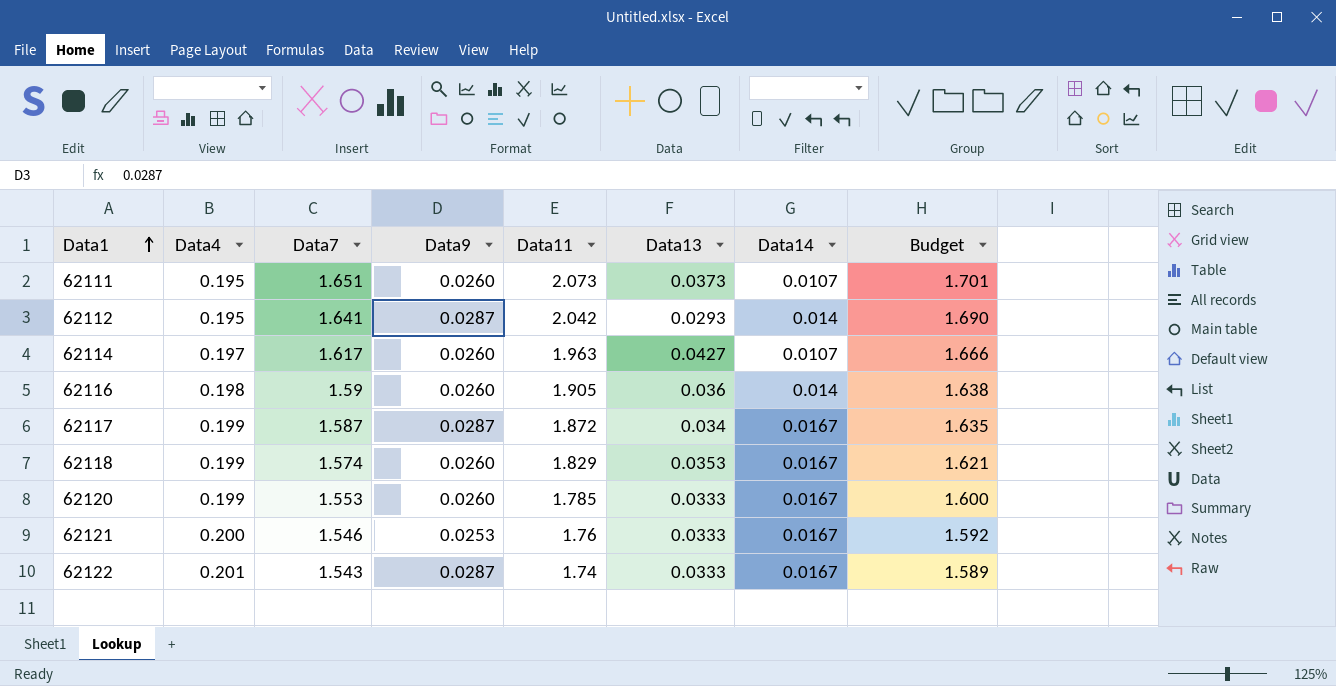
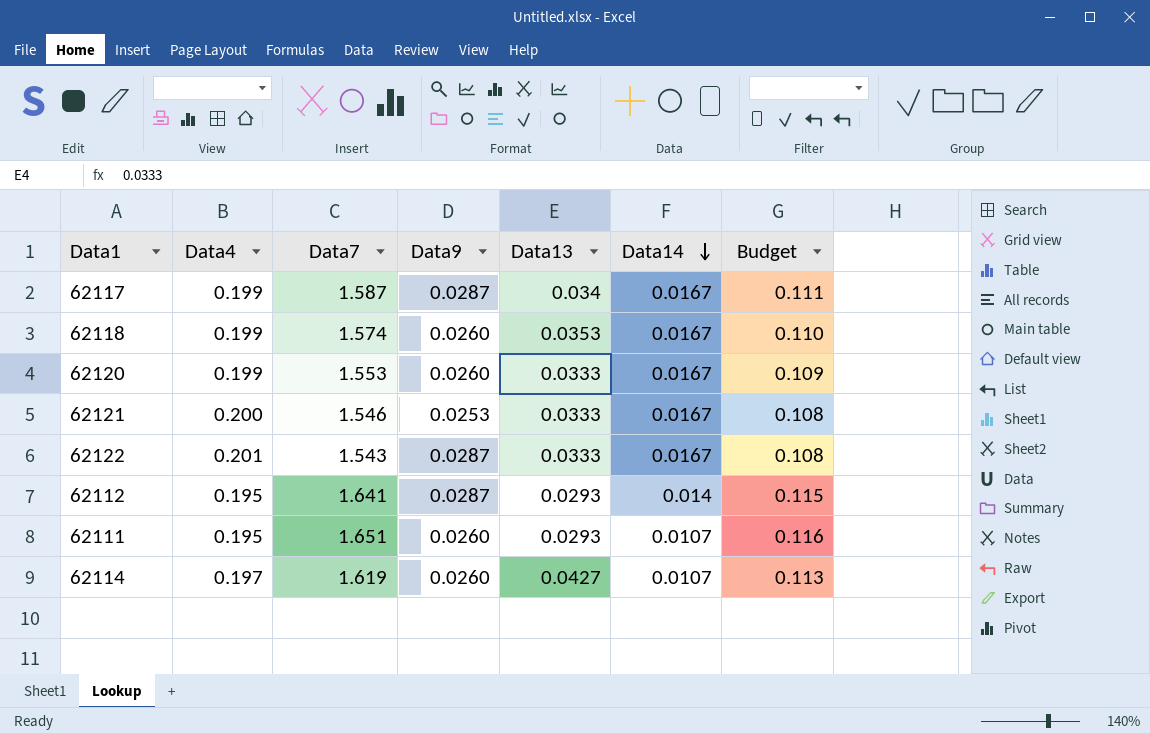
row order: Data1 ascending -> Data14 descending
column Data11 | position: 5 -> none
column Budget | formula: [Data7] * 1.03 -> [Data7] * 0.07
row 62116: 0.198 | 1.59 | 0.0260 | 1.905 | 0.036 | 0.014 | 1.638 -> none
62111 | Data13: 0.0373 -> 0.0293
62114 | Data7: 1.617 -> 1.619

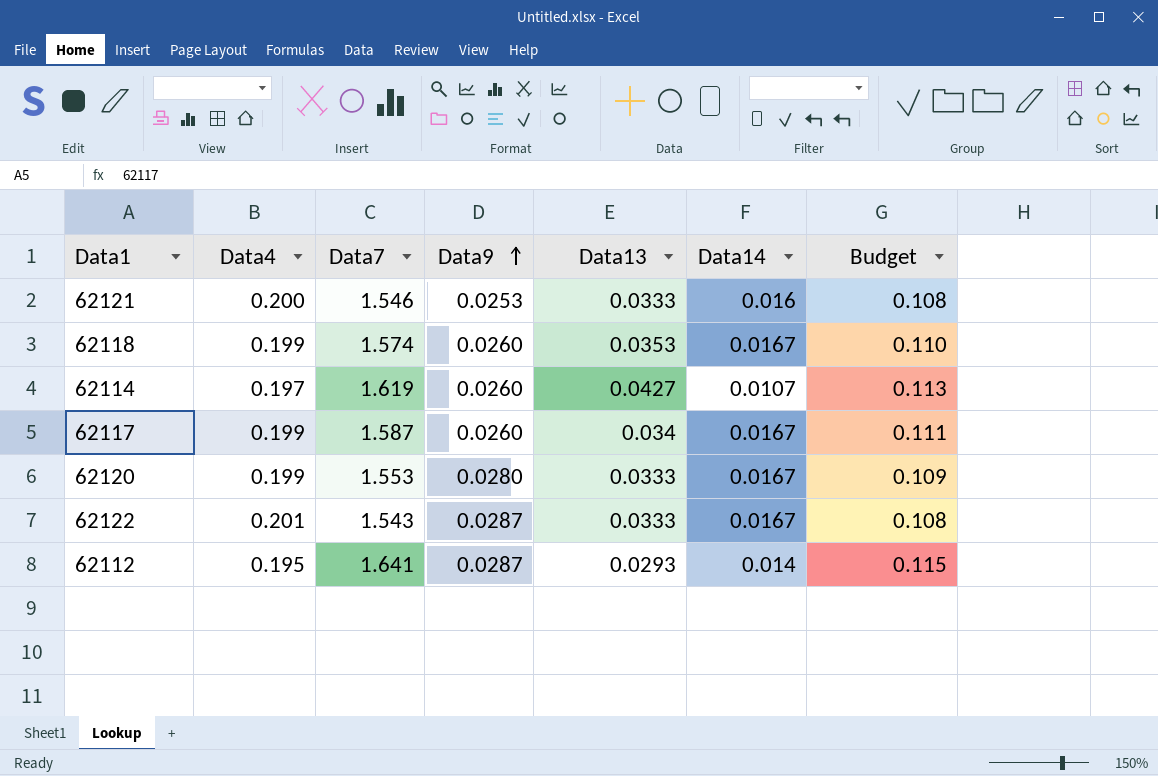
row order: Data14 descending -> Data9 ascending
row 62111: 0.195 | 1.651 | 0.0260 | 0.0293 | 0.0107 | 0.116 -> none
62121 | Data14: 0.0167 -> 0.016
62117 | Data9: 0.0287 -> 0.0260
62120 | Data9: 0.0260 -> 0.0280

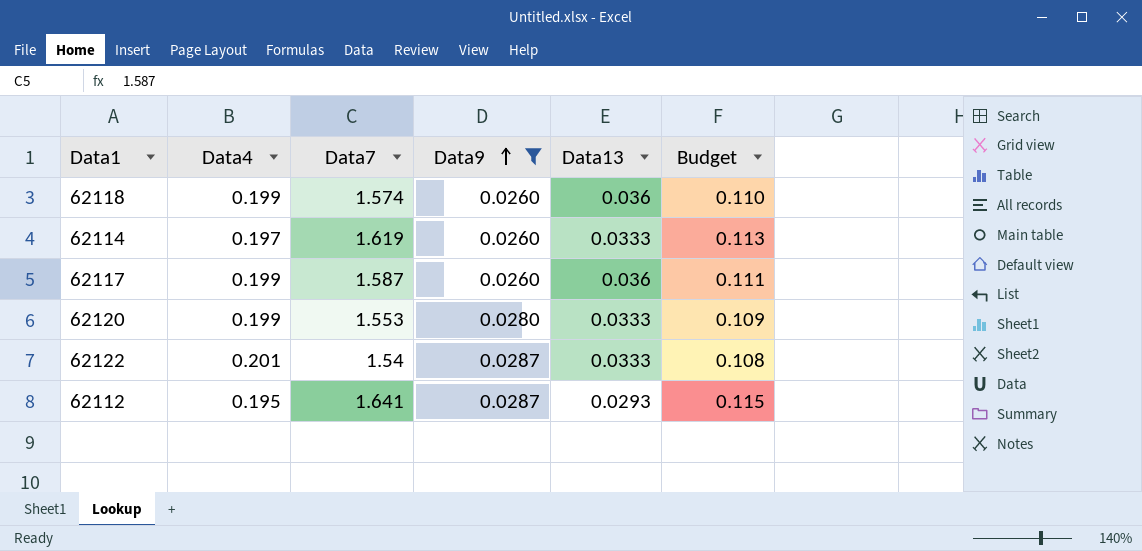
filter: none -> Data9 != 0.0253
column Data14 | position: 6 -> none
62118 | Data13: 0.0353 -> 0.036
62114 | Data13: 0.0427 -> 0.0333
62117 | Data13: 0.034 -> 0.036
62122 | Data7: 1.543 -> 1.54

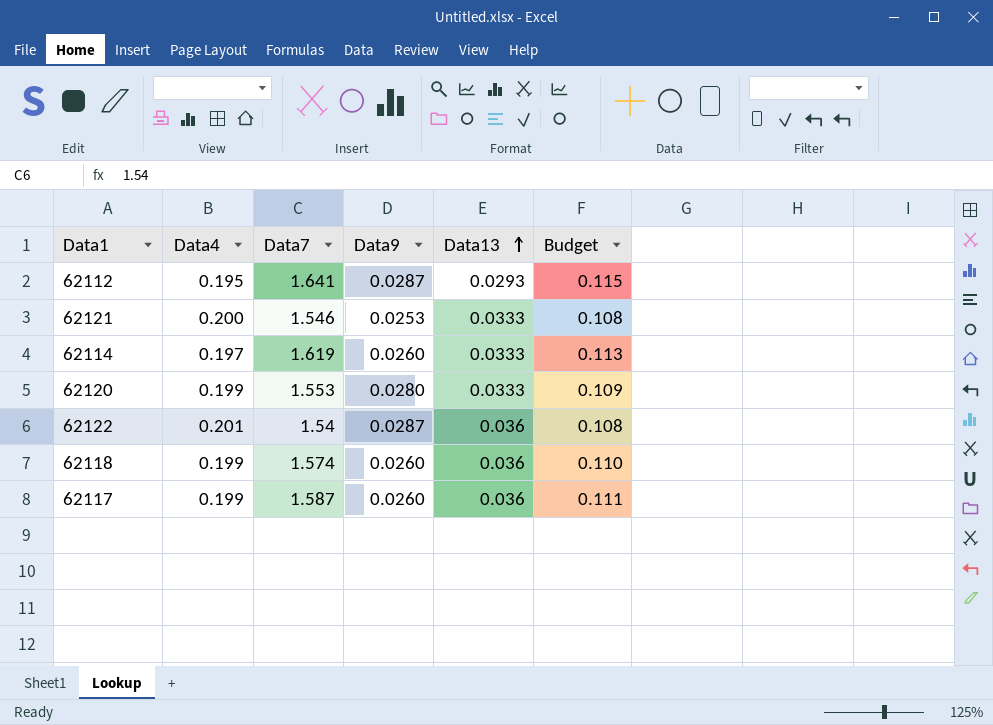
filter: Data9 != 0.0253 -> none
row order: Data9 ascending -> Data13 ascending
62122 | Data13: 0.0333 -> 0.036

